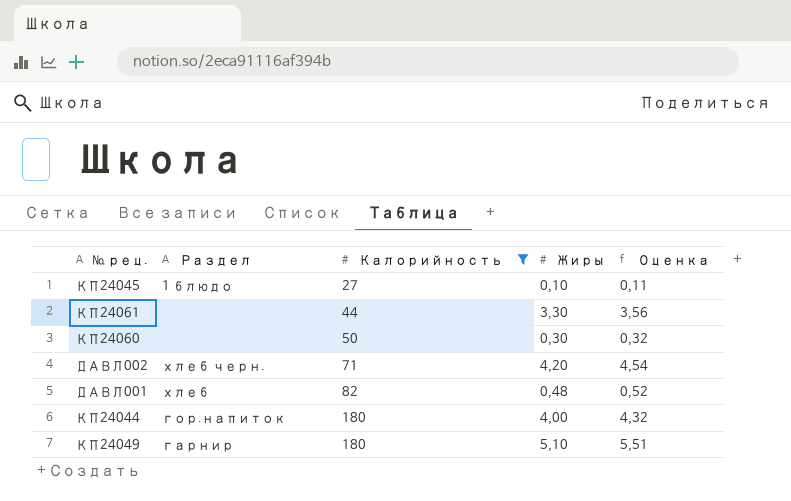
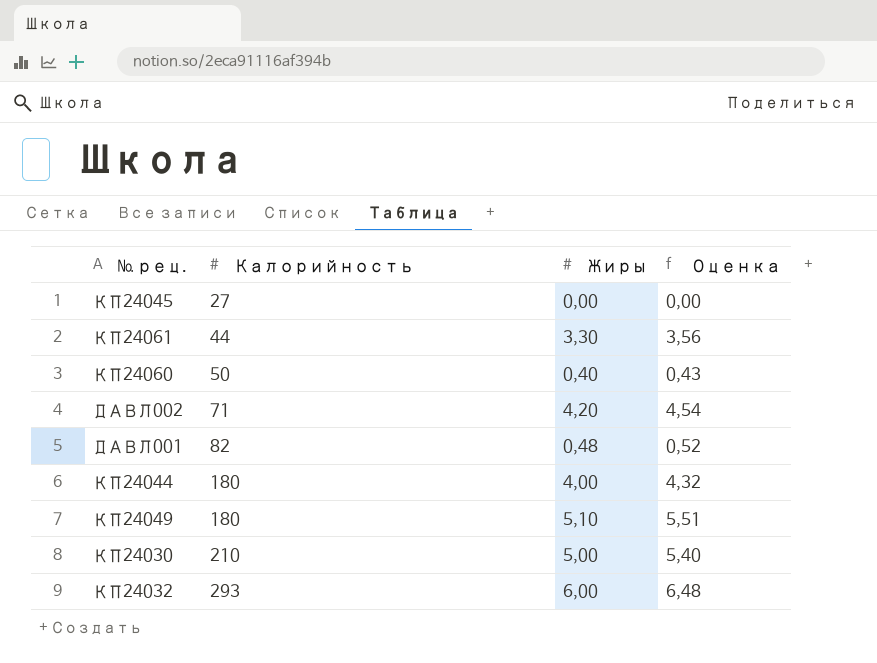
filter: Калорийность <= 180 -> none
column Раздел | position: 2 -> none
КП24045 | Жиры: 0,10 -> 0,00
КП24045 | Оценка: 0,11 -> 0,00
КП24060 | Жиры: 0,30 -> 0,40
КП24060 | Оценка: 0,32 -> 0,43

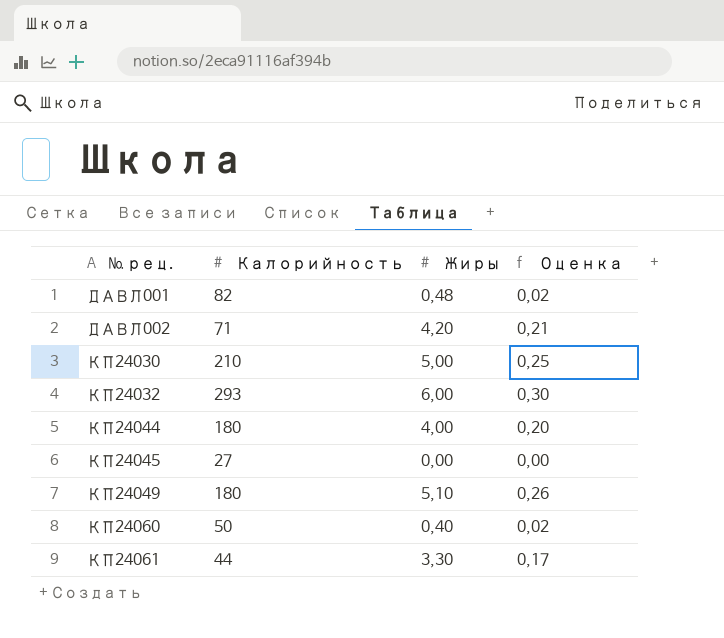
row order: Калорийность ascending -> № рец. ascending
column Оценка | formula: [Жиры] * 1,08 -> [Жиры] * 0,05

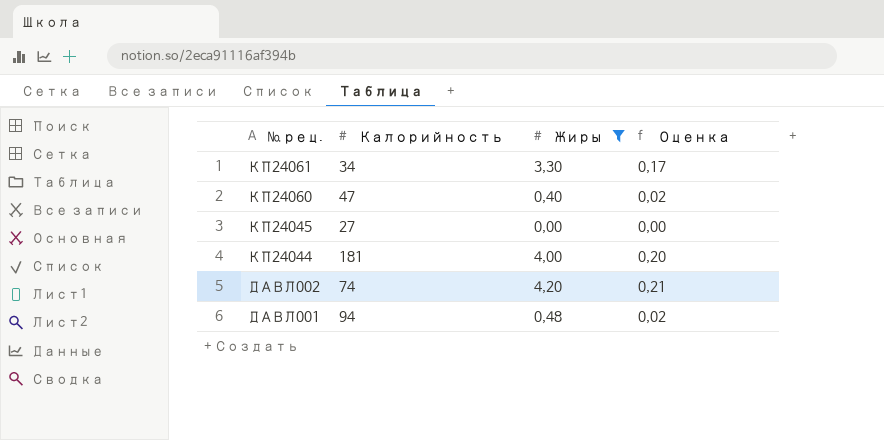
filter: none -> Жиры <= 4,20
row order: № рец. ascending -> № рец. descending
КП24061 | Калорийность: 44 -> 34
КП24060 | Калорийность: 50 -> 47
КП24044 | Калорийность: 180 -> 181
ДАВЛ002 | Калорийность: 71 -> 74
ДАВЛ001 | Калорийность: 82 -> 94

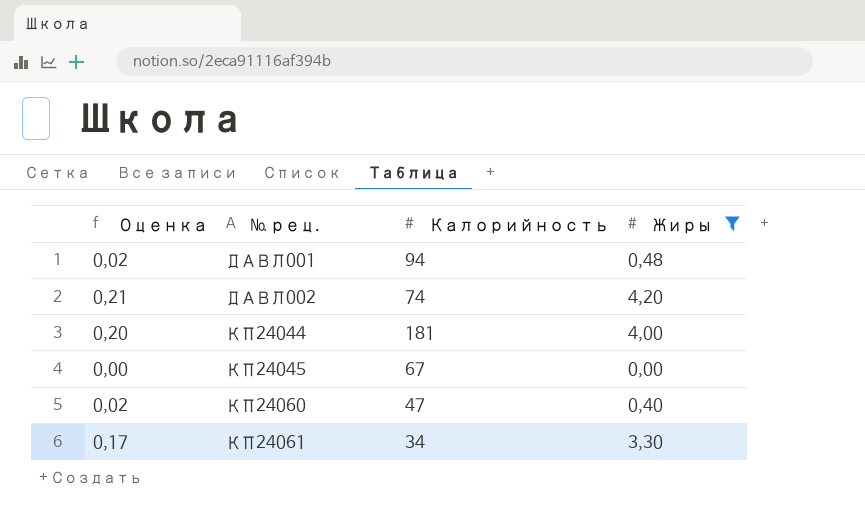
row order: № рец. descending -> № рец. ascending
column Оценка | position: 4 -> 1
КП24045 | Калорийность: 27 -> 67

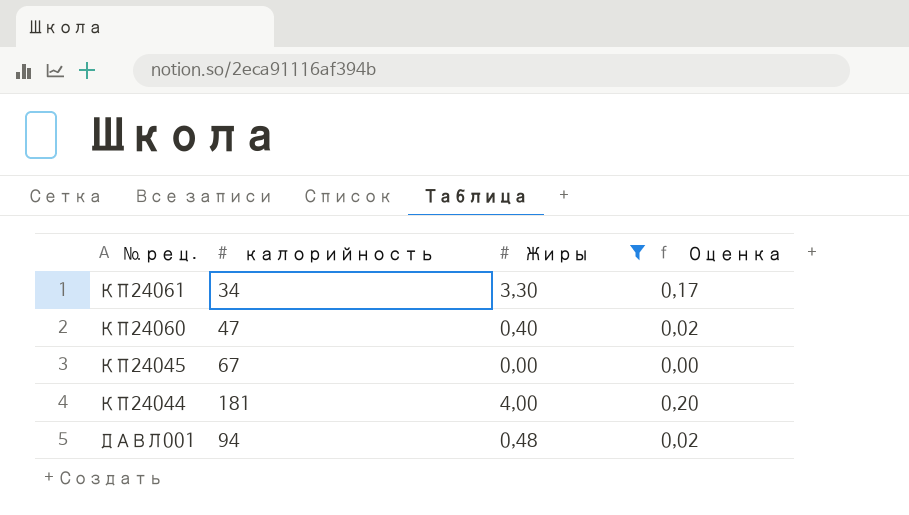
row order: № рец. ascending -> № рец. descending
column name: Калорийность -> калорийность
column Оценка | position: 1 -> 4
row ДАВЛ002: 0,21 | 74 | 4,20 -> none

